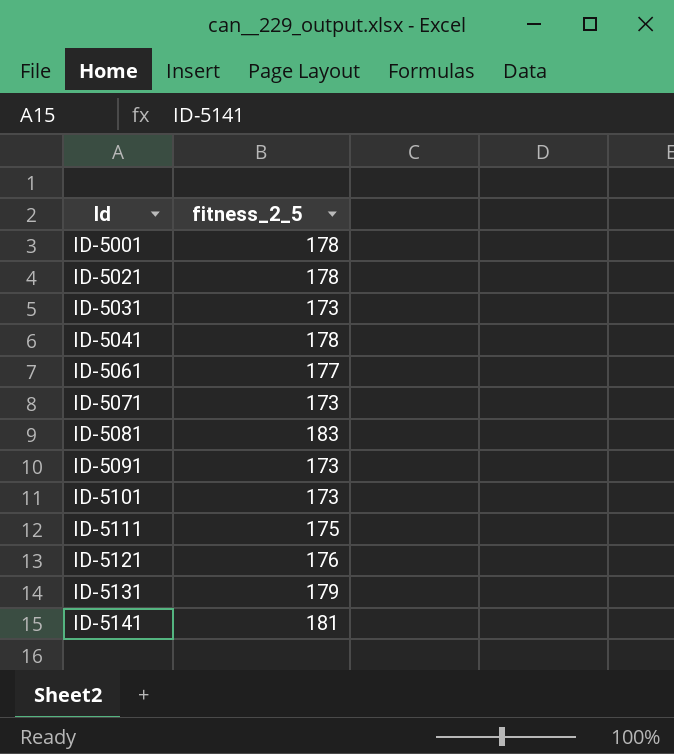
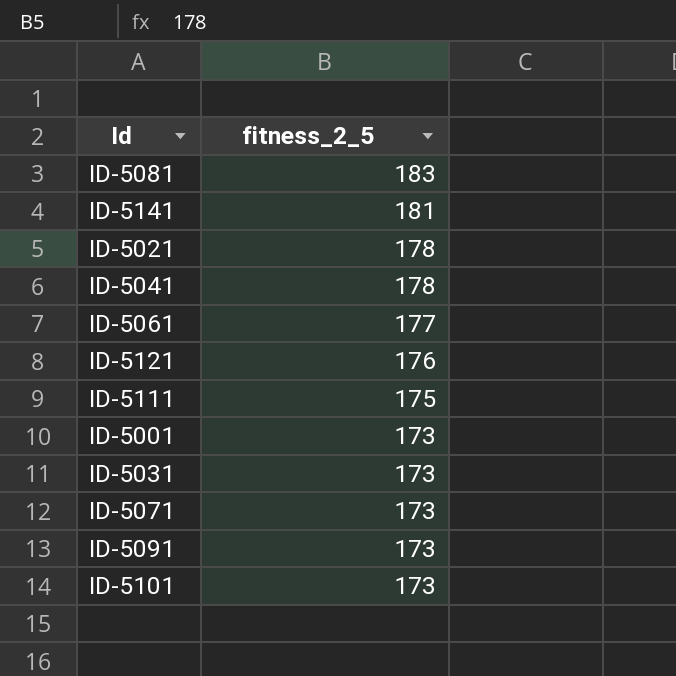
row order: Id ascending -> fitness_2_5 descending
row ID-5131: 179 -> none
ID-5001 | fitness_2_5: 178 -> 173

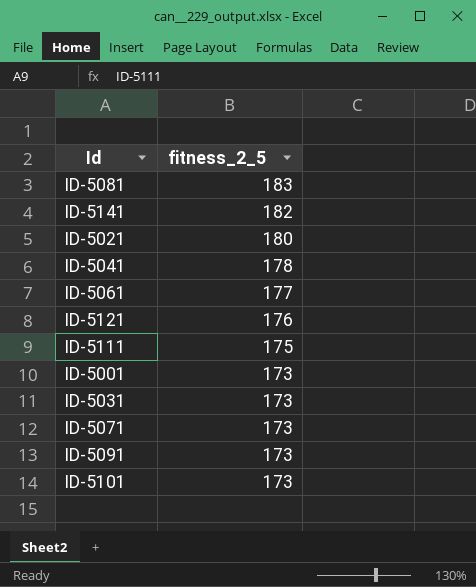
ID-5141 | fitness_2_5: 181 -> 182
ID-5021 | fitness_2_5: 178 -> 180

